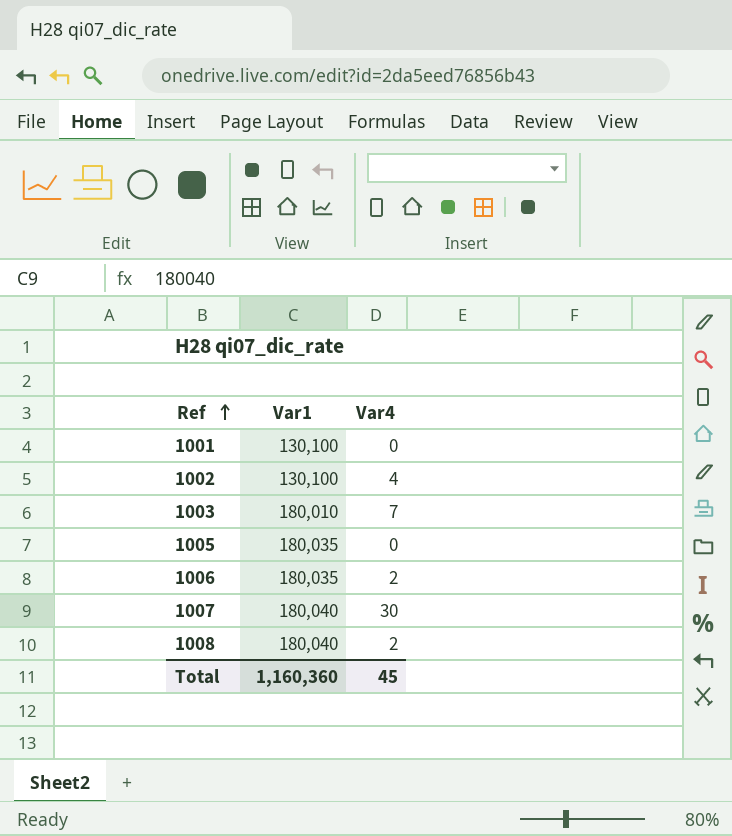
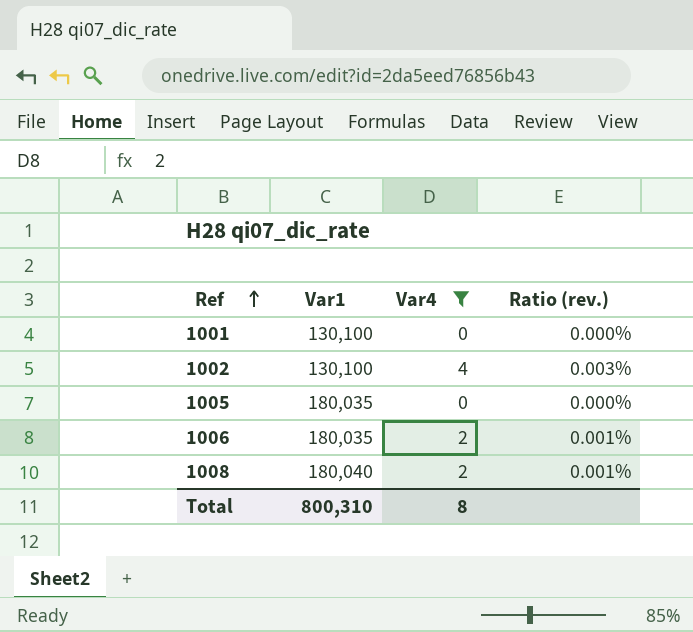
filter: none -> Var4 <= 4
column Ratio (rev.) | formula: none -> [Var4] / [Var1]
Total | Var1: 1,160,360 -> 800,310
Total | Var4: 45 -> 8

